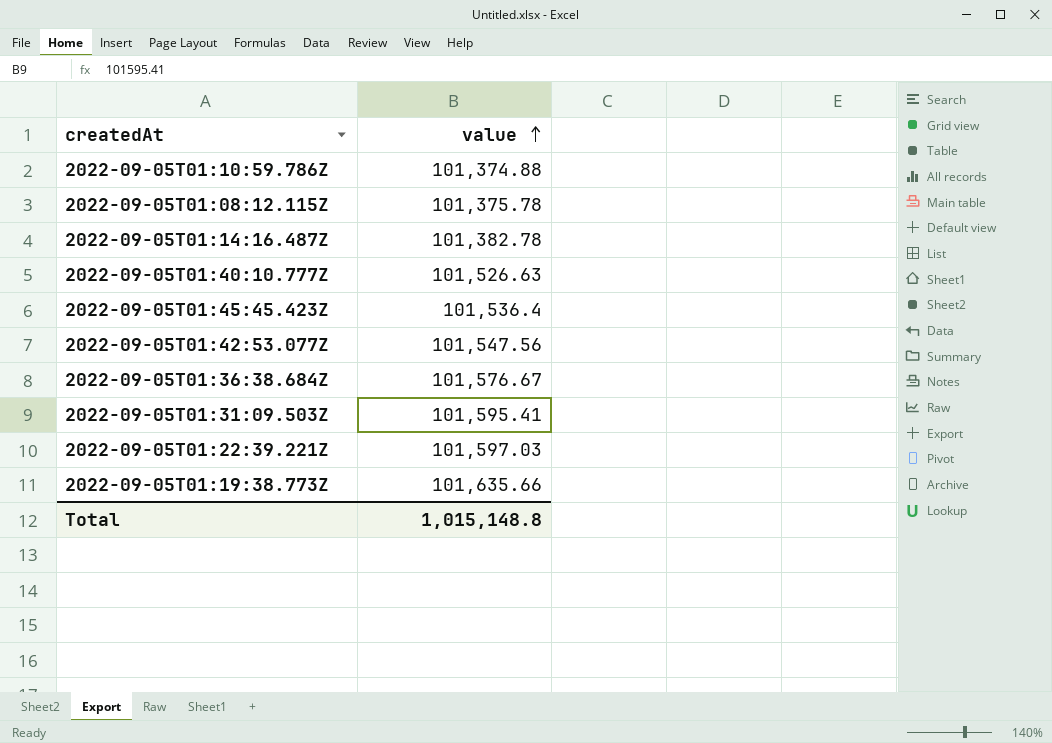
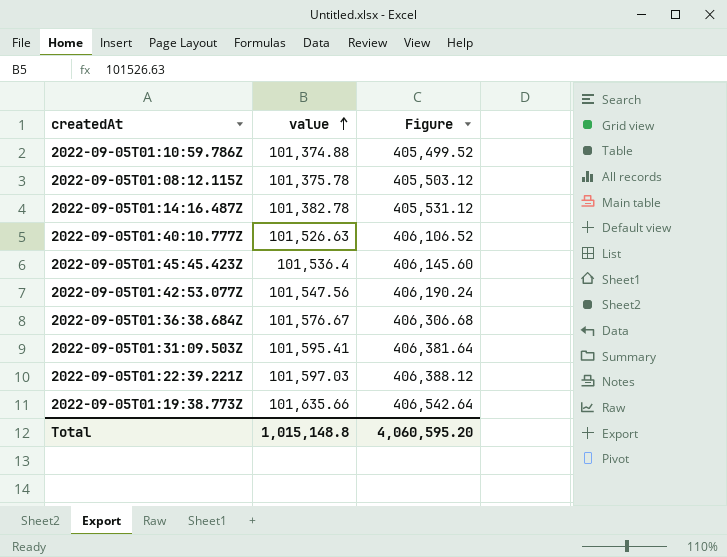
column Figure | formula: none -> [value] * 4

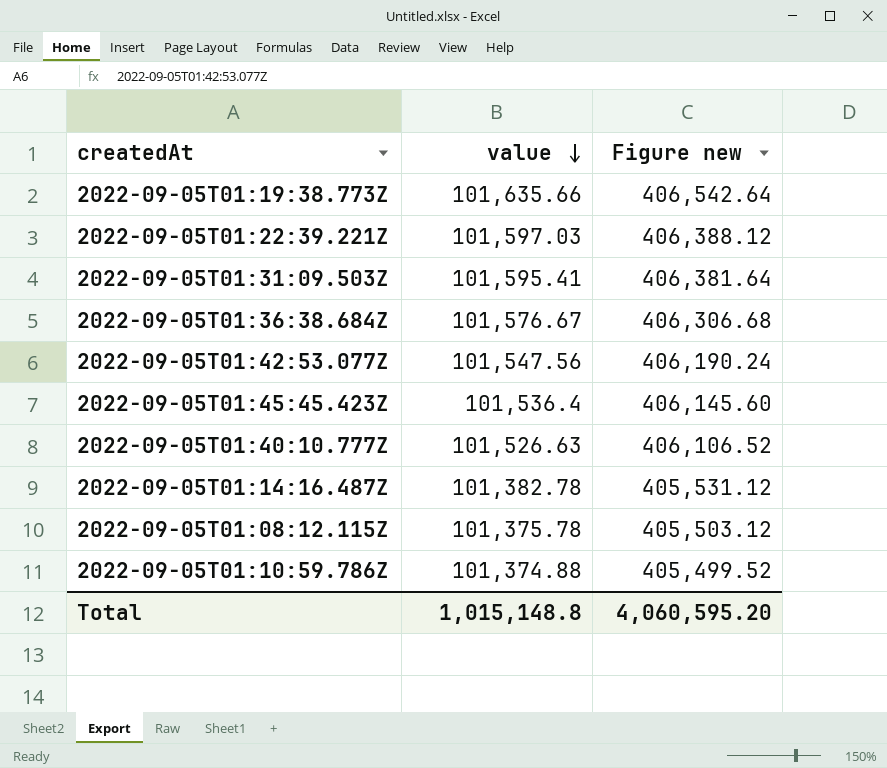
row order: value ascending -> value descending
column name: Figure -> Figure new

